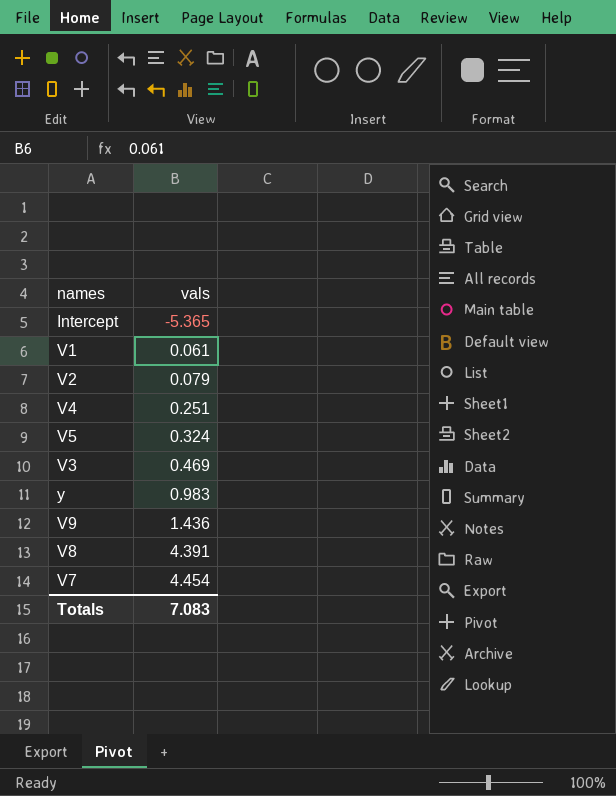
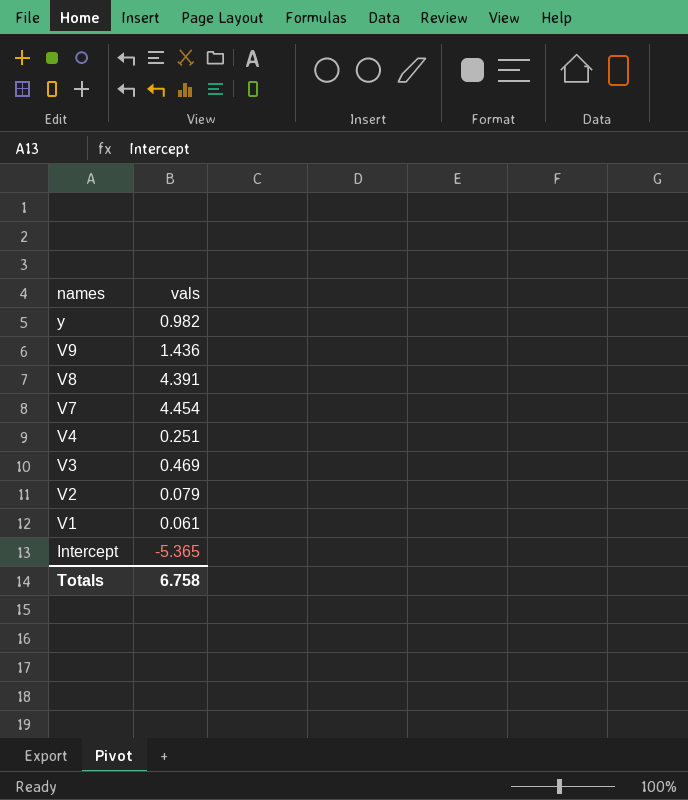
row order: vals ascending -> names descending
row V5: 0.324 -> none
y | vals: 0.983 -> 0.982
Totals | vals: 7.083 -> 6.758

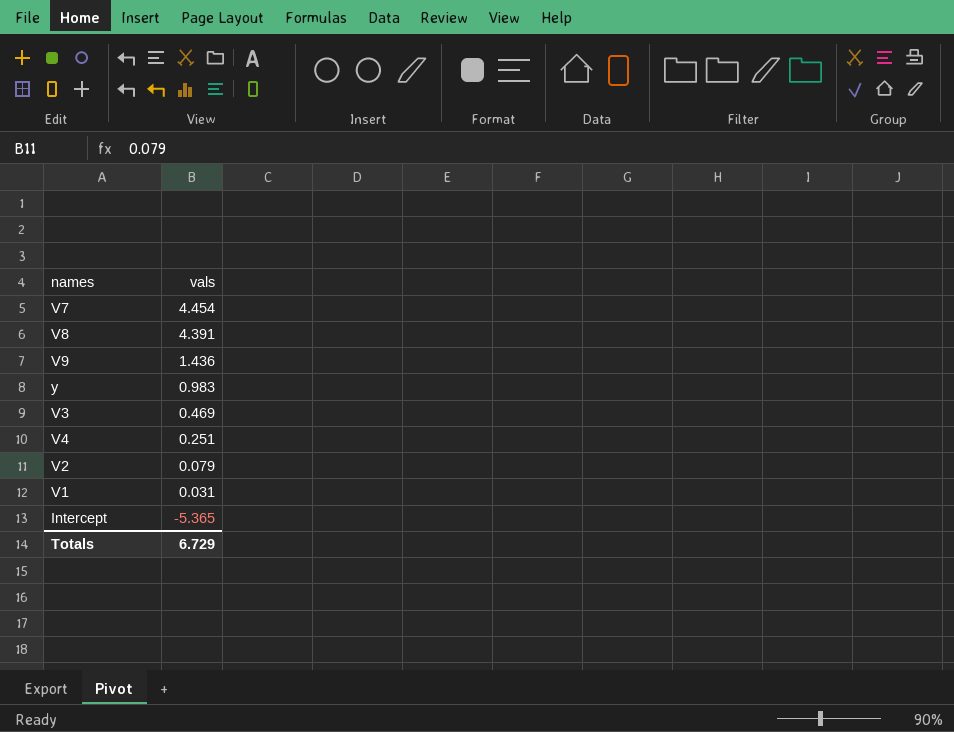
row order: names descending -> vals descending
y | vals: 0.982 -> 0.983
V1 | vals: 0.061 -> 0.031
Totals | vals: 6.758 -> 6.729

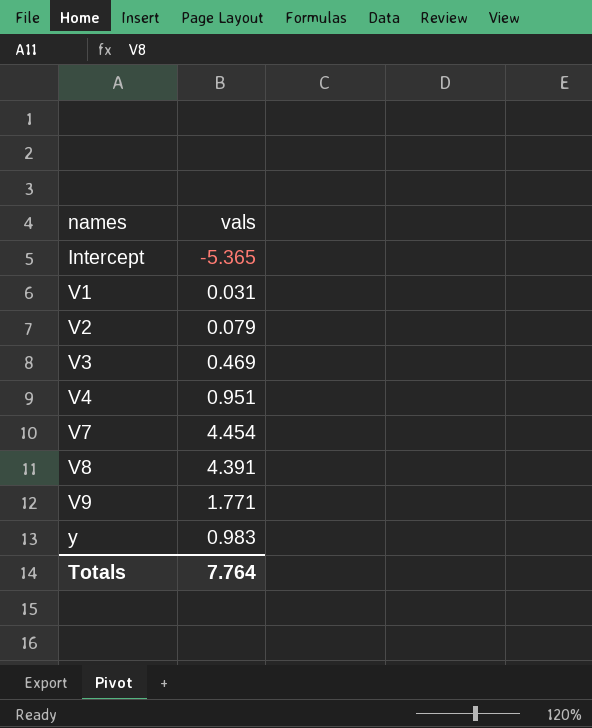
row order: vals descending -> names ascending
V4 | vals: 0.251 -> 0.951
V9 | vals: 1.436 -> 1.771
Totals | vals: 6.729 -> 7.764

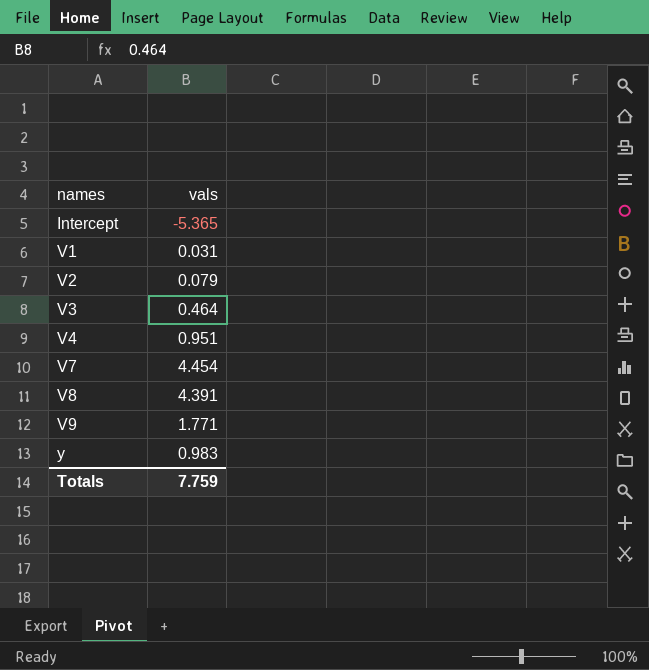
V3 | vals: 0.469 -> 0.464
Totals | vals: 7.764 -> 7.759

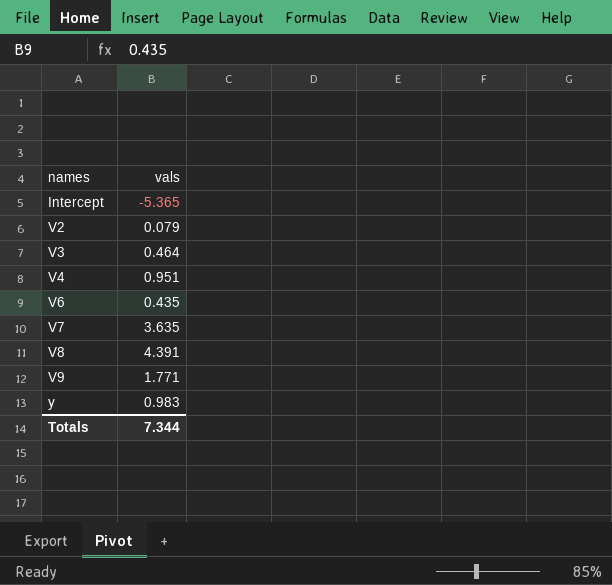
row V1: 0.031 -> none
row V6: none -> 0.435
V7 | vals: 4.454 -> 3.635
Totals | vals: 7.759 -> 7.344

